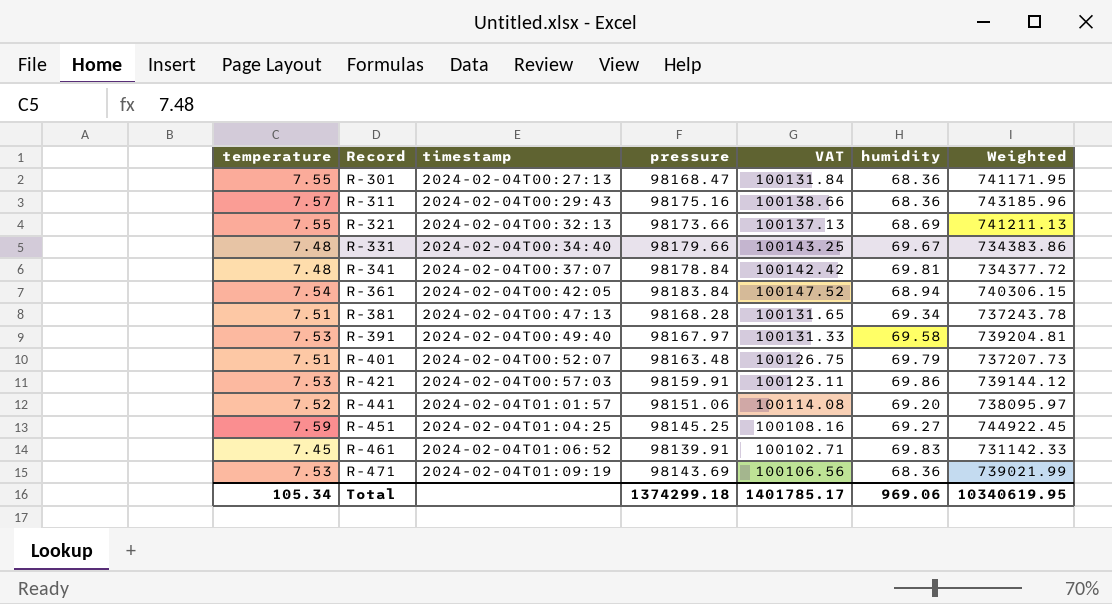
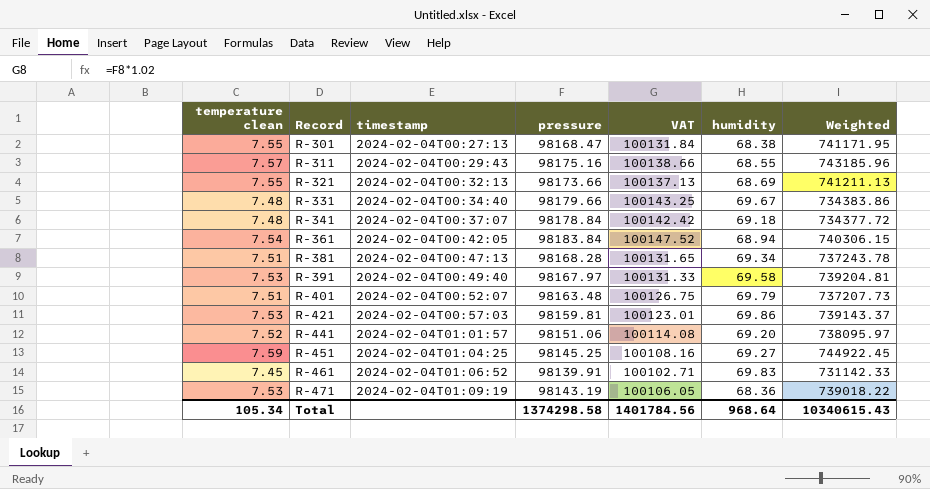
column name: temperature -> temperature clean
R-301 | humidity: 68.36 -> 68.38
R-311 | humidity: 68.36 -> 68.55
R-341 | humidity: 69.81 -> 69.18
R-421 | pressure: 98159.91 -> 98159.81
R-421 | VAT: 100123.11 -> 100123.01
R-421 | Weighted: 739144.12 -> 739143.37
R-471 | pressure: 98143.69 -> 98143.19
R-471 | VAT: 100106.56 -> 100106.05
R-471 | Weighted: 739021.99 -> 739018.22
Total | pressure: 1374299.18 -> 1374298.58
Total | VAT: 1401785.17 -> 1401784.56
Total | humidity: 969.06 -> 968.64
Total | Weighted: 10340619.95 -> 10340615.43

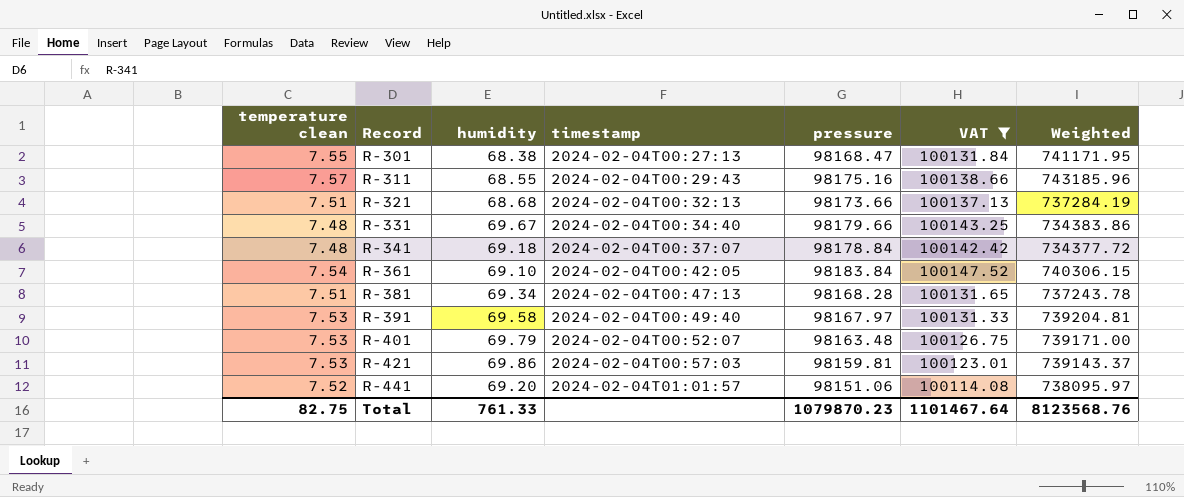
filter: none -> VAT >= 100114.08
column humidity | position: 6 -> 3
R-321 | temperature clean: 7.55 -> 7.51
R-321 | humidity: 68.69 -> 68.68
R-321 | Weighted: 741211.13 -> 737284.19
R-361 | humidity: 68.94 -> 69.10
R-401 | temperature clean: 7.51 -> 7.53
R-401 | Weighted: 737207.73 -> 739171.00
Total | temperature clean: 105.34 -> 82.75
Total | humidity: 968.64 -> 761.33
Total | pressure: 1374298.58 -> 1079870.23
Total | VAT: 1401784.56 -> 1101467.64
Total | Weighted: 10340615.43 -> 8123568.76

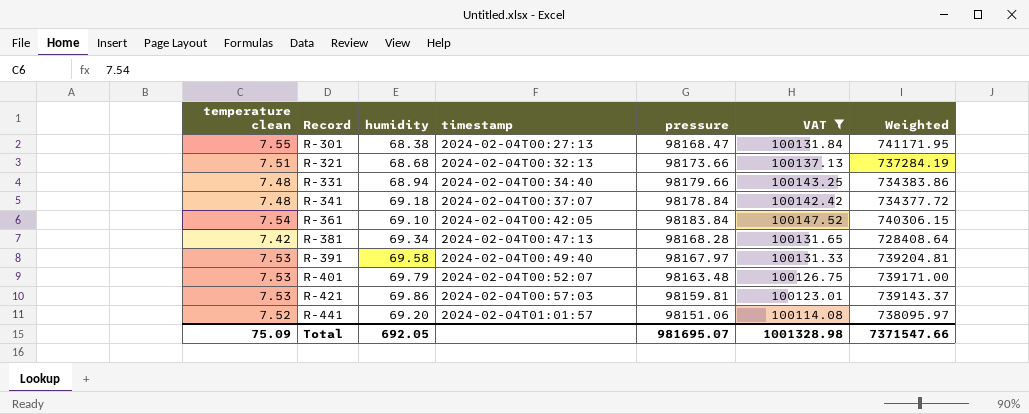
row R-311: 7.57 | 68.55 | 2024-02-04T00:29:43 | 98175.16 | 100138.66 | 743185.96 -> none
R-331 | humidity: 69.67 -> 68.94
R-381 | temperature clean: 7.51 -> 7.42
R-381 | Weighted: 737243.78 -> 728408.64
Total | temperature clean: 82.75 -> 75.09
Total | humidity: 761.33 -> 692.05
Total | pressure: 1079870.23 -> 981695.07
Total | VAT: 1101467.64 -> 1001328.98
Total | Weighted: 8123568.76 -> 7371547.66

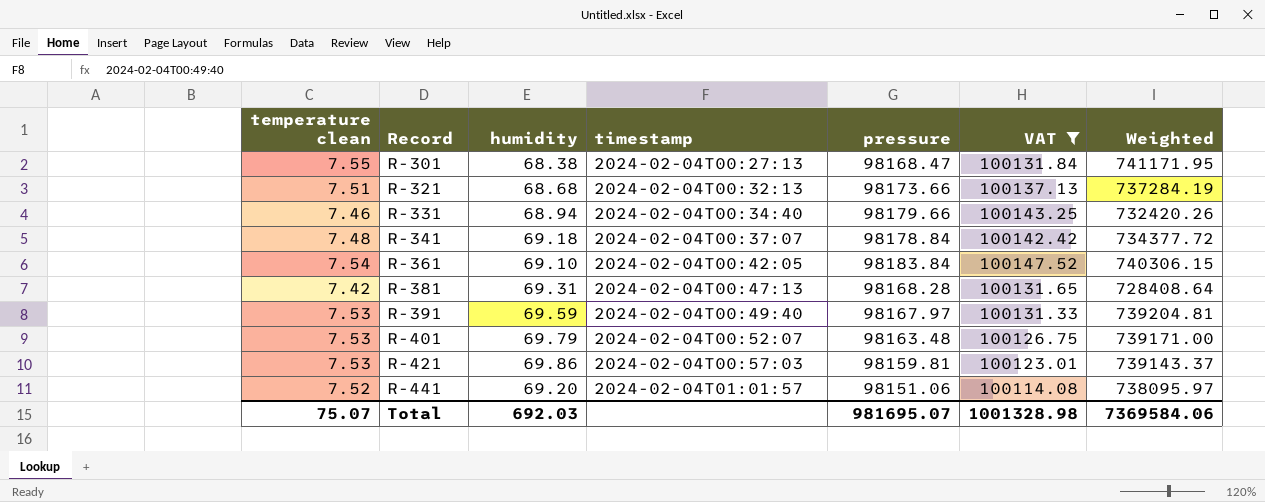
R-331 | temperature clean: 7.48 -> 7.46
R-331 | Weighted: 734383.86 -> 732420.26
R-381 | humidity: 69.34 -> 69.31
R-391 | humidity: 69.58 -> 69.59
Total | temperature clean: 75.09 -> 75.07
Total | humidity: 692.05 -> 692.03
Total | Weighted: 7371547.66 -> 7369584.06

